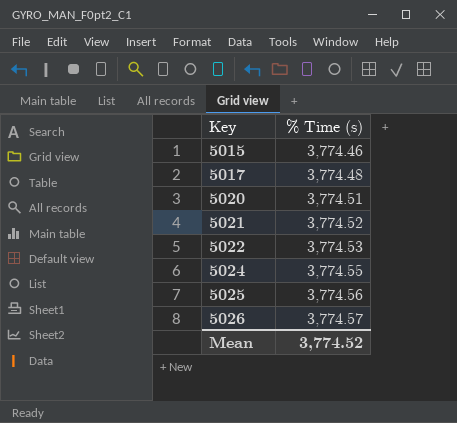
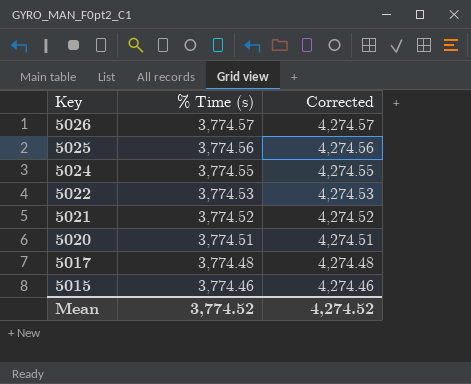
row order: Key ascending -> Key descending
column Corrected | formula: none -> [% Time (s)] + 500

